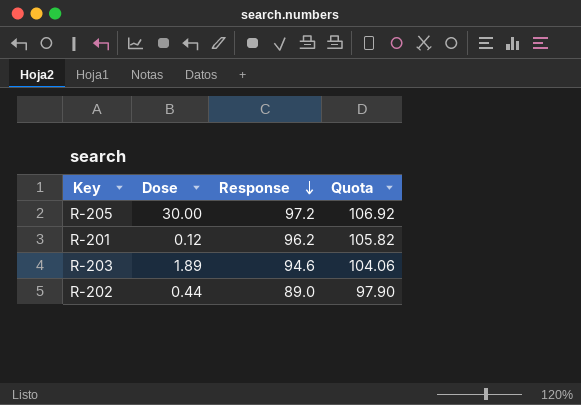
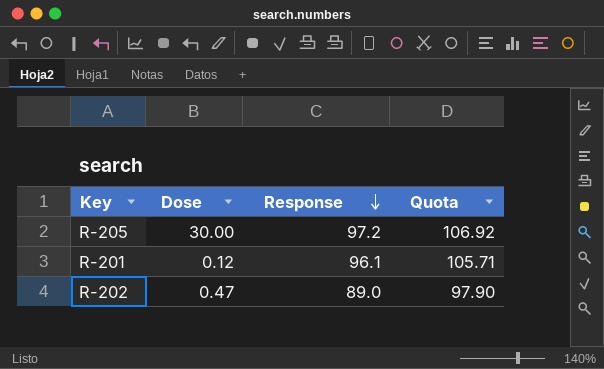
row R-203: 1.89 | 94.6 | 104.06 -> none
R-201 | Response: 96.2 -> 96.1
R-201 | Quota: 105.82 -> 105.71
R-202 | Dose: 0.44 -> 0.47

